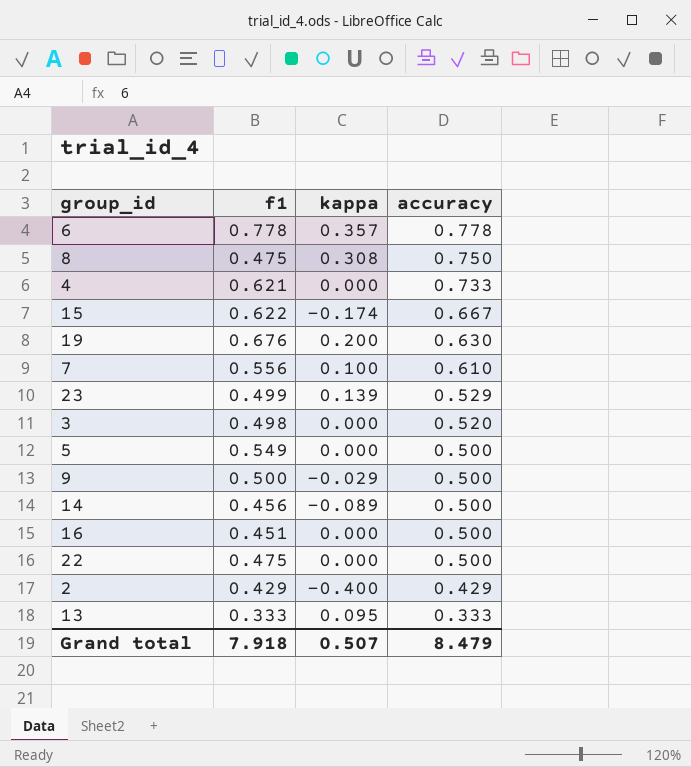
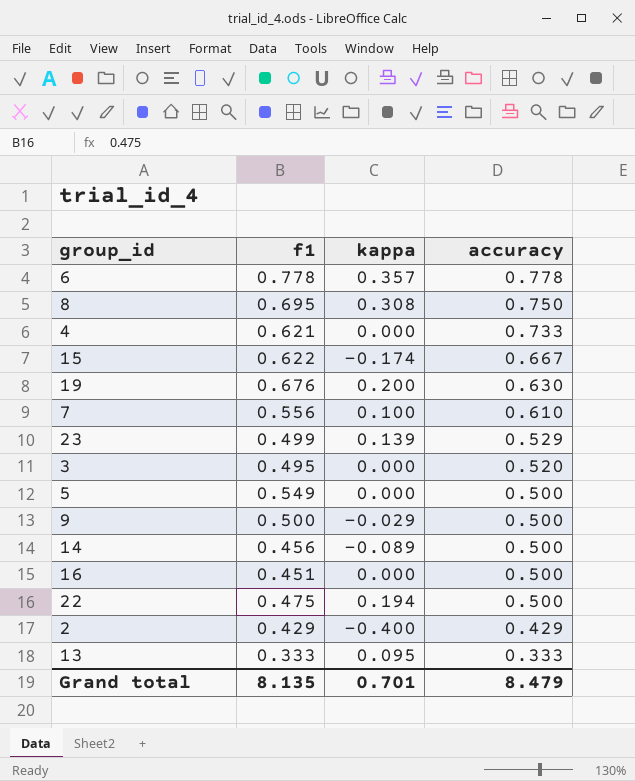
8 | f1: 0.475 -> 0.695
3 | f1: 0.498 -> 0.495
22 | kappa: 0.000 -> 0.194
Grand total | f1: 7.918 -> 8.135
Grand total | kappa: 0.507 -> 0.701

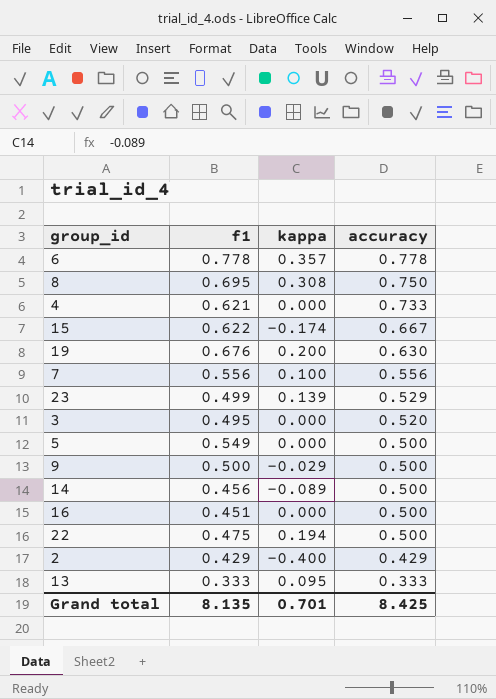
7 | accuracy: 0.610 -> 0.556
Grand total | accuracy: 8.479 -> 8.425

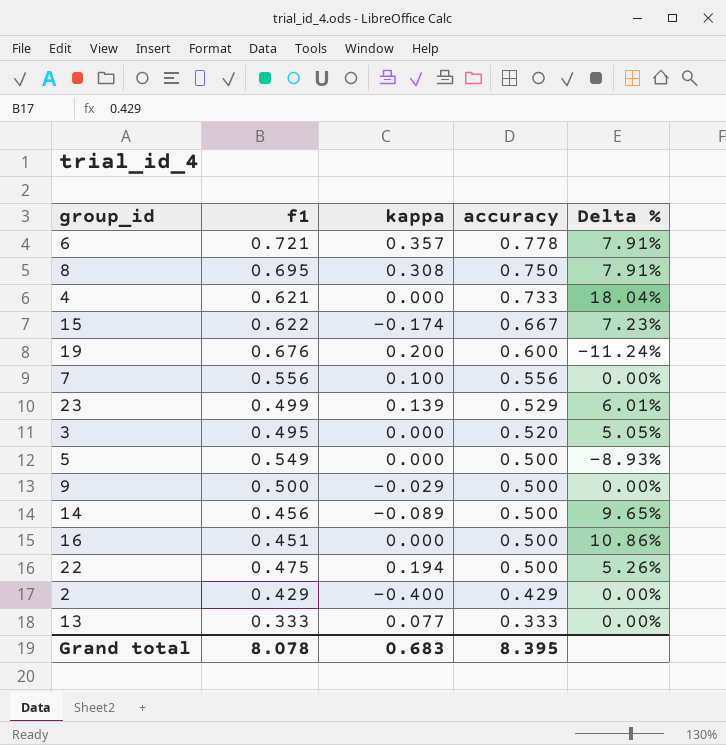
column Delta % | formula: none -> ([accuracy] - [f1]) / [f1]
6 | f1: 0.778 -> 0.721
19 | accuracy: 0.630 -> 0.600
13 | kappa: 0.095 -> 0.077
Grand total | f1: 8.135 -> 8.078
Grand total | kappa: 0.701 -> 0.683
Grand total | accuracy: 8.425 -> 8.395

